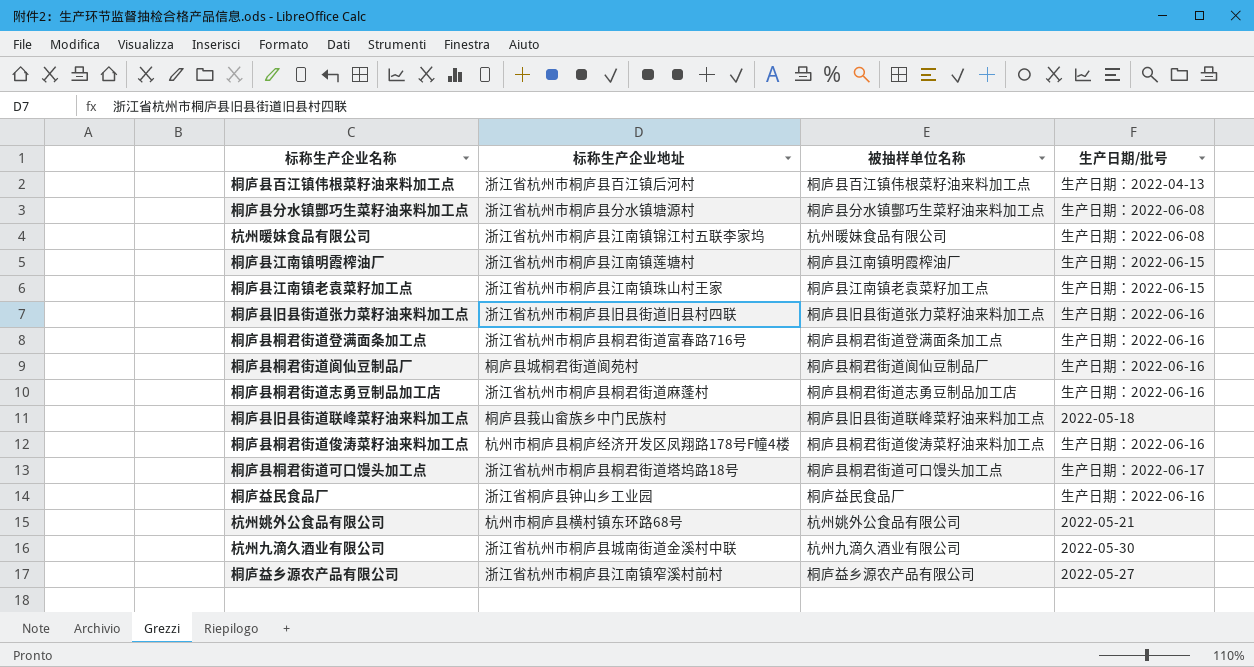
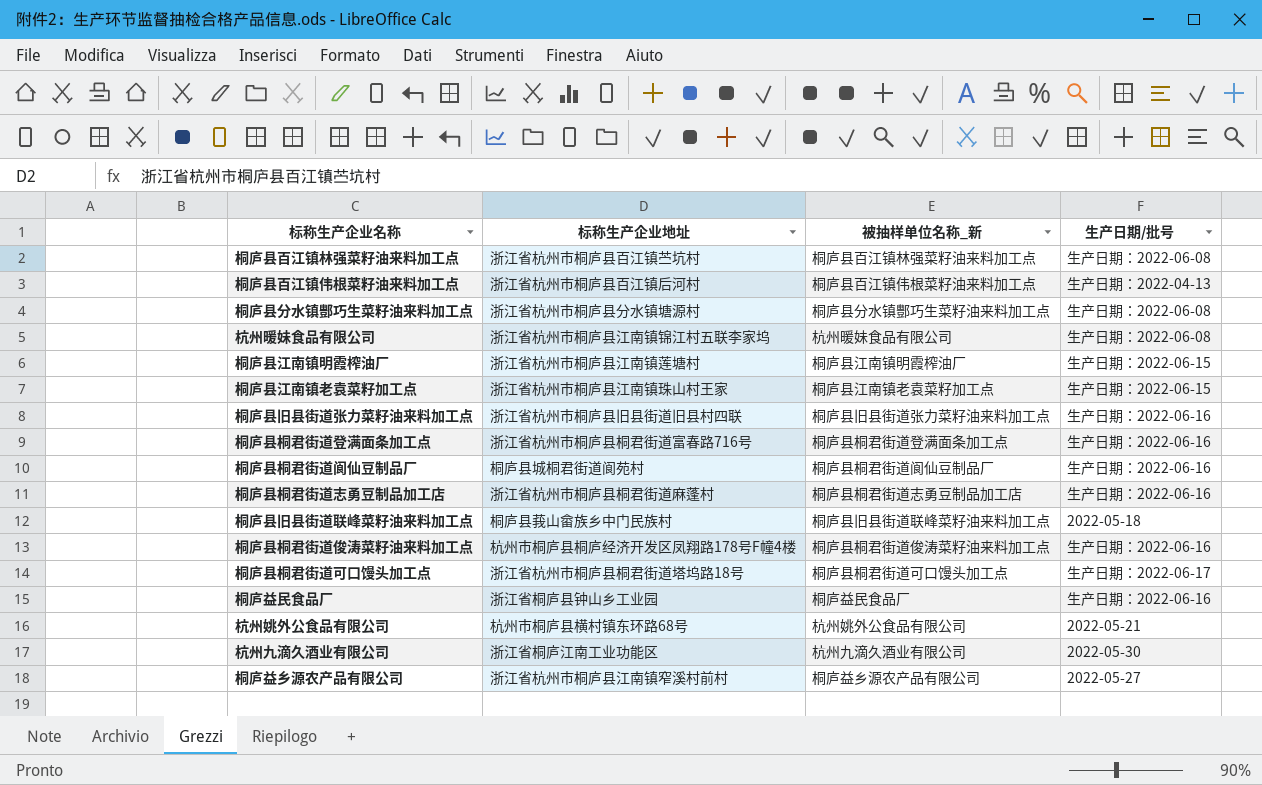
column name: 被抽样单位名称 -> 被抽样单位名称_新
row 桐庐县百江镇林强菜籽油来料加工点: none -> 浙江省杭州市桐庐县百江镇苎坑村 | 桐庐县百江镇林强菜籽油来料加工点 | 生产日期：2022-06-08
杭州九滴久酒业有限公司 | 标称生产企业地址: 浙江省杭州市桐庐县城南街道金溪村中联 -> 浙江省桐庐江南工业功能区

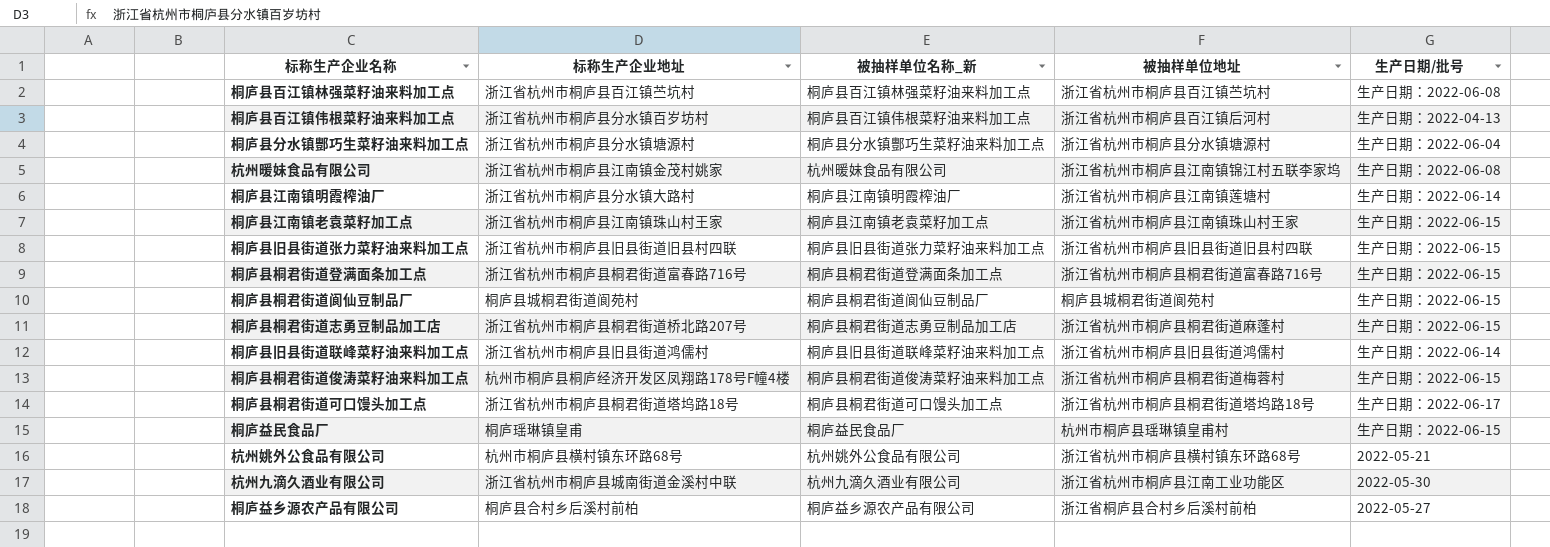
column 被抽样单位地址 | position: none -> 4
桐庐县百江镇伟根菜籽油来料加工点 | 标称生产企业地址: 浙江省杭州市桐庐县百江镇后河村 -> 浙江省杭州市桐庐县分水镇百岁坊村
桐庐县分水镇酆巧生菜籽油来料加工点 | 生产日期/批号: 生产日期：2022-06-08 -> 生产日期：2022-06-04
杭州暖妹食品有限公司 | 标称生产企业地址: 浙江省杭州市桐庐县江南镇锦江村五联李家坞 -> 浙江省杭州市桐庐县江南镇金茂村姚家
桐庐县江南镇明霞榨油厂 | 标称生产企业地址: 浙江省杭州市桐庐县江南镇莲塘村 -> 浙江省杭州市桐庐县分水镇大路村
桐庐县江南镇明霞榨油厂 | 生产日期/批号: 生产日期：2022-06-15 -> 生产日期：2022-06-14
桐庐县旧县街道张力菜籽油来料加工点 | 生产日期/批号: 生产日期：2022-06-16 -> 生产日期：2022-06-15
桐庐县桐君街道登满面条加工点 | 生产日期/批号: 生产日期：2022-06-16 -> 生产日期：2022-06-15
桐庐县桐君街道阆仙豆制品厂 | 生产日期/批号: 生产日期：2022-06-16 -> 生产日期：2022-06-15
桐庐县桐君街道志勇豆制品加工店 | 标称生产企业地址: 浙江省杭州市桐庐县桐君街道麻蓬村 -> 浙江省杭州市桐庐县桐君街道桥北路207号
桐庐县桐君街道志勇豆制品加工店 | 生产日期/批号: 生产日期：2022-06-16 -> 生产日期：2022-06-15
桐庐县旧县街道联峰菜籽油来料加工点 | 标称生产企业地址: 桐庐县莪山畲族乡中门民族村 -> 浙江省杭州市桐庐县旧县街道鸿儒村
桐庐县旧县街道联峰菜籽油来料加工点 | 生产日期/批号: 2022-05-18 -> 生产日期：2022-06-14
桐庐县桐君街道俊涛菜籽油来料加工点 | 生产日期/批号: 生产日期：2022-06-16 -> 生产日期：2022-06-15
桐庐益民食品厂 | 标称生产企业地址: 浙江省桐庐县钟山乡工业园 -> 桐庐瑶琳镇皇甫
桐庐益民食品厂 | 生产日期/批号: 生产日期：2022-06-16 -> 生产日期：2022-06-15
杭州九滴久酒业有限公司 | 标称生产企业地址: 浙江省桐庐江南工业功能区 -> 浙江省杭州市桐庐县城南街道金溪村中联
桐庐益乡源农产品有限公司 | 标称生产企业地址: 浙江省杭州市桐庐县江南镇窄溪村前村 -> 桐庐县合村乡后溪村前柏

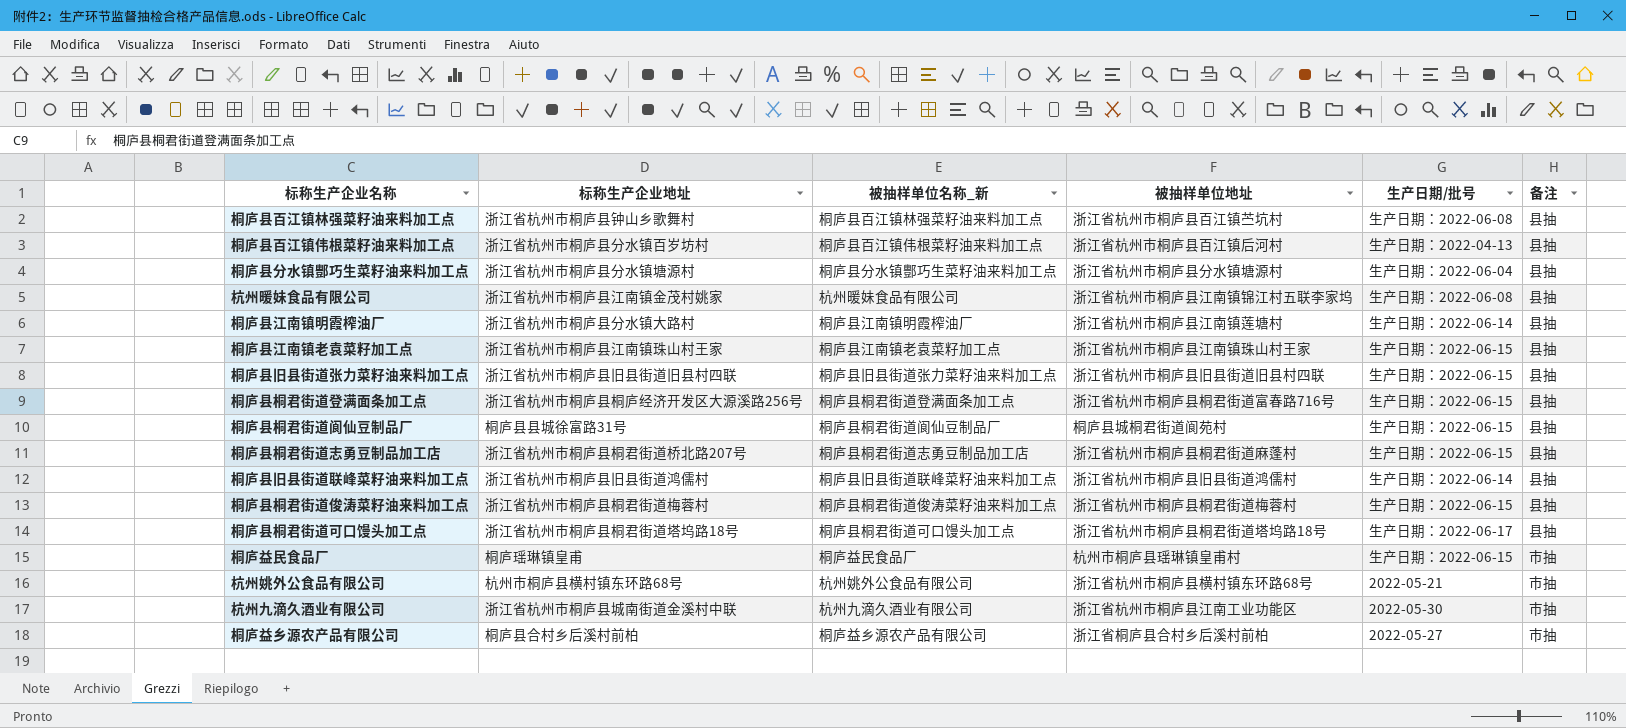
column 备注 | position: none -> 6
桐庐县百江镇林强菜籽油来料加工点 | 标称生产企业地址: 浙江省杭州市桐庐县百江镇苎坑村 -> 浙江省杭州市桐庐县钟山乡歌舞村
桐庐县桐君街道登满面条加工点 | 标称生产企业地址: 浙江省杭州市桐庐县桐君街道富春路716号 -> 浙江省杭州市桐庐县桐庐经济开发区大源溪路256号
桐庐县桐君街道阆仙豆制品厂 | 标称生产企业地址: 桐庐县城桐君街道阆苑村 -> 桐庐县县城徐富路31号
桐庐县桐君街道俊涛菜籽油来料加工点 | 标称生产企业地址: 杭州市桐庐县桐庐经济开发区凤翔路178号F幢4楼 -> 浙江省杭州市桐庐县桐君街道梅蓉村

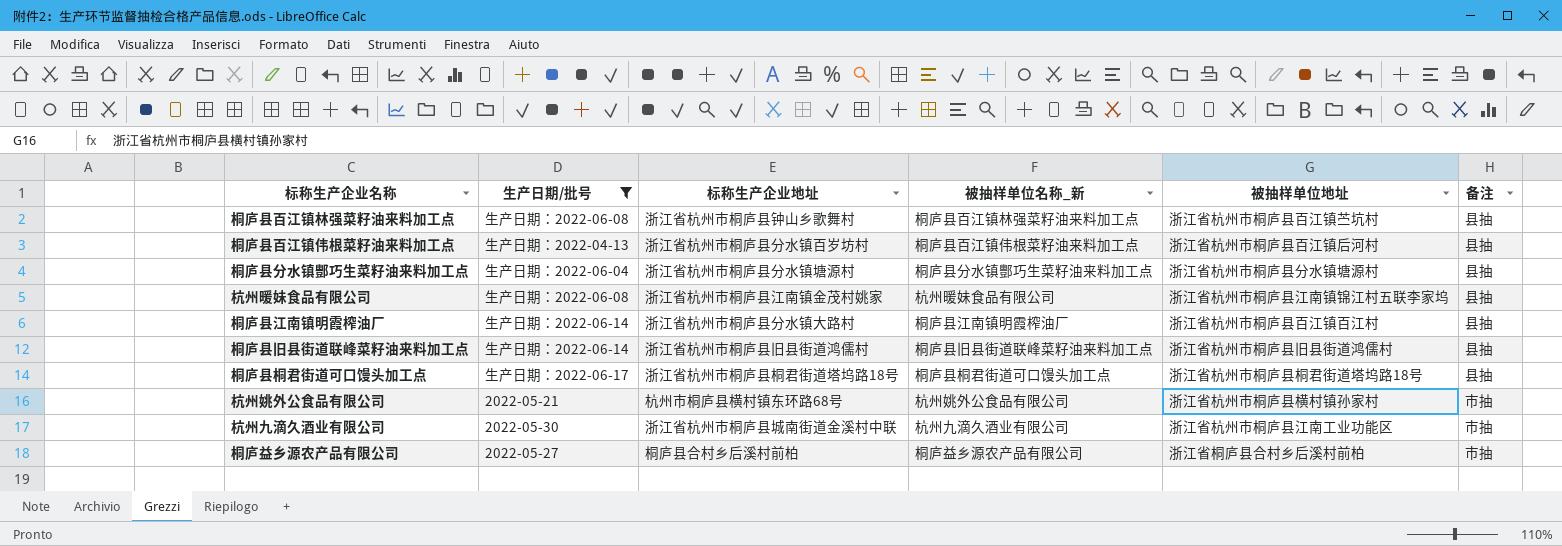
filter: none -> 生产日期/批号 != 生产日期：2022-06-15
column 生产日期/批号 | position: 5 -> 2
桐庐县江南镇明霞榨油厂 | 被抽样单位地址: 浙江省杭州市桐庐县江南镇莲塘村 -> 浙江省杭州市桐庐县百江镇百江村
杭州姚外公食品有限公司 | 被抽样单位地址: 浙江省杭州市桐庐县横村镇东环路68号 -> 浙江省杭州市桐庐县横村镇孙家村

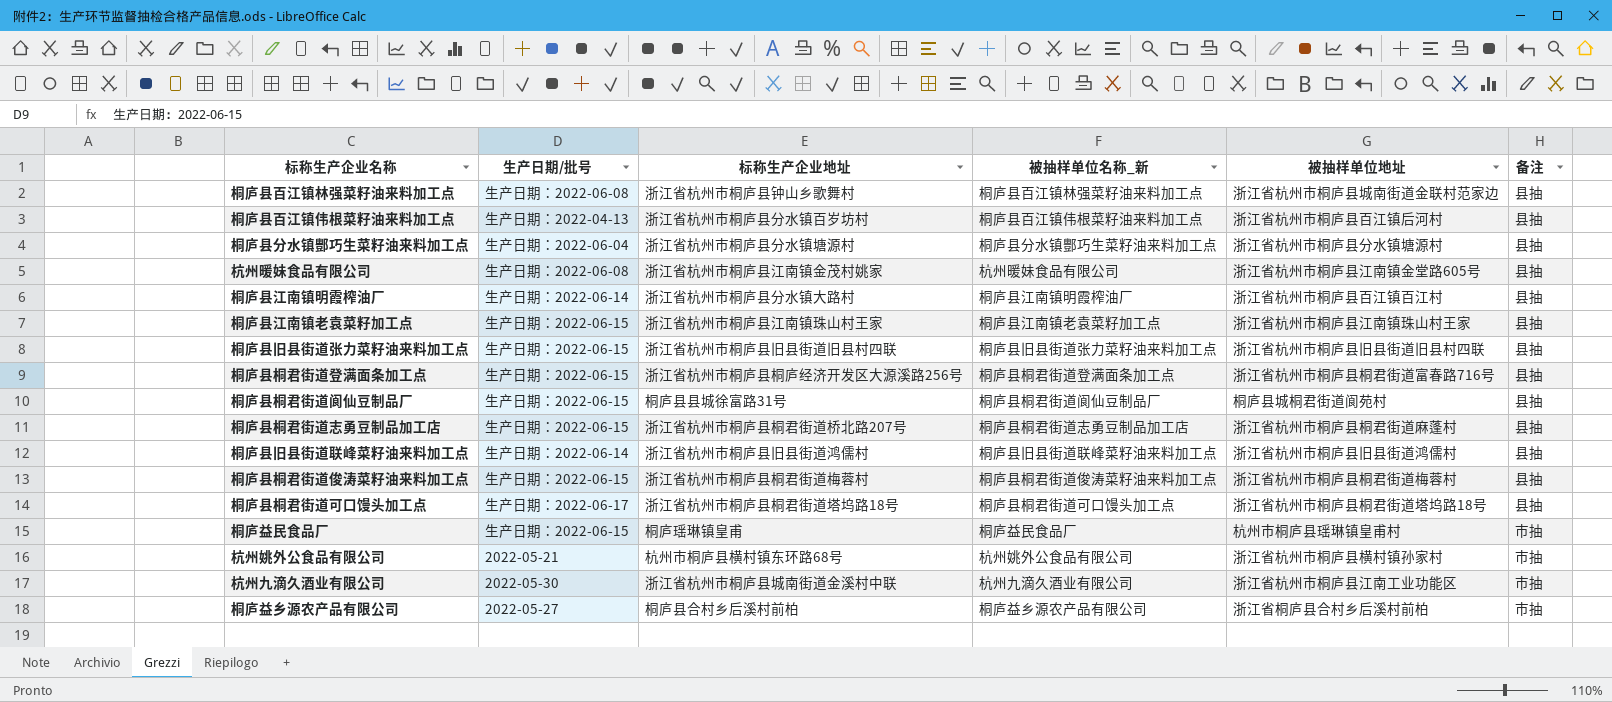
filter: 生产日期/批号 != 生产日期：2022-06-15 -> none
桐庐县百江镇林强菜籽油来料加工点 | 被抽样单位地址: 浙江省杭州市桐庐县百江镇苎坑村 -> 浙江省杭州市桐庐县城南街道金联村范家边
杭州暖妹食品有限公司 | 被抽样单位地址: 浙江省杭州市桐庐县江南镇锦江村五联李家坞 -> 浙江省杭州市桐庐县江南镇金堂路605号

